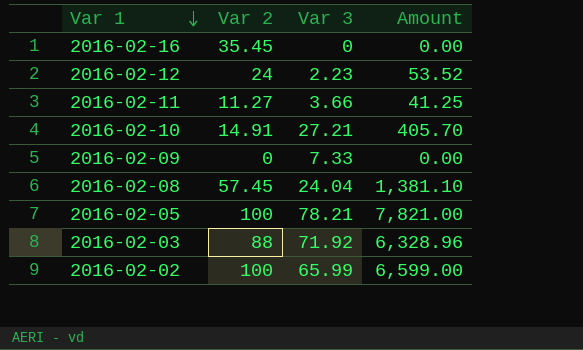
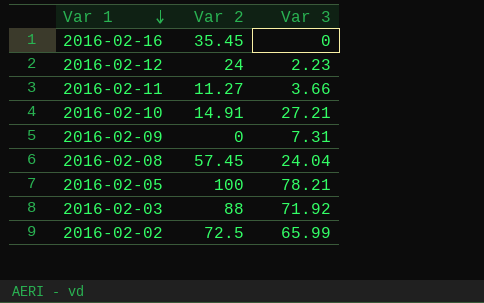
column Amount | formula: [Var 2] * [Var 3] -> none
2016-02-09 | Var 3: 7.33 -> 7.31
2016-02-02 | Var 2: 100 -> 72.5

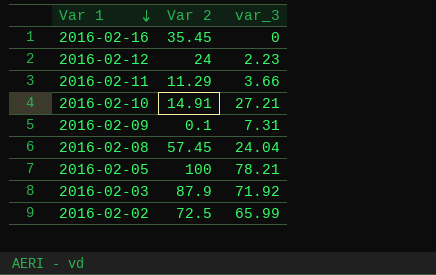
column name: Var 3 -> var_3
2016-02-11 | Var 2: 11.27 -> 11.29
2016-02-09 | Var 2: 0 -> 0.1
2016-02-03 | Var 2: 88 -> 87.9

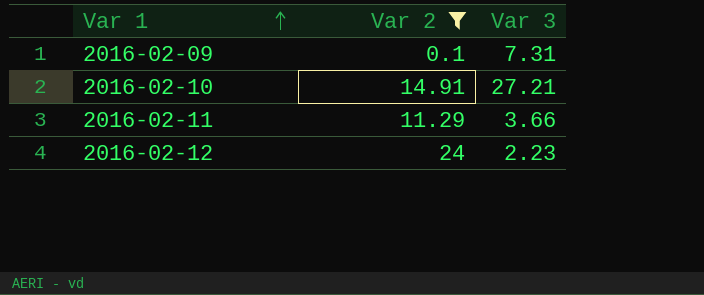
filter: none -> Var 2 <= 24
row order: Var 1 descending -> Var 1 ascending
column name: var_3 -> Var 3

